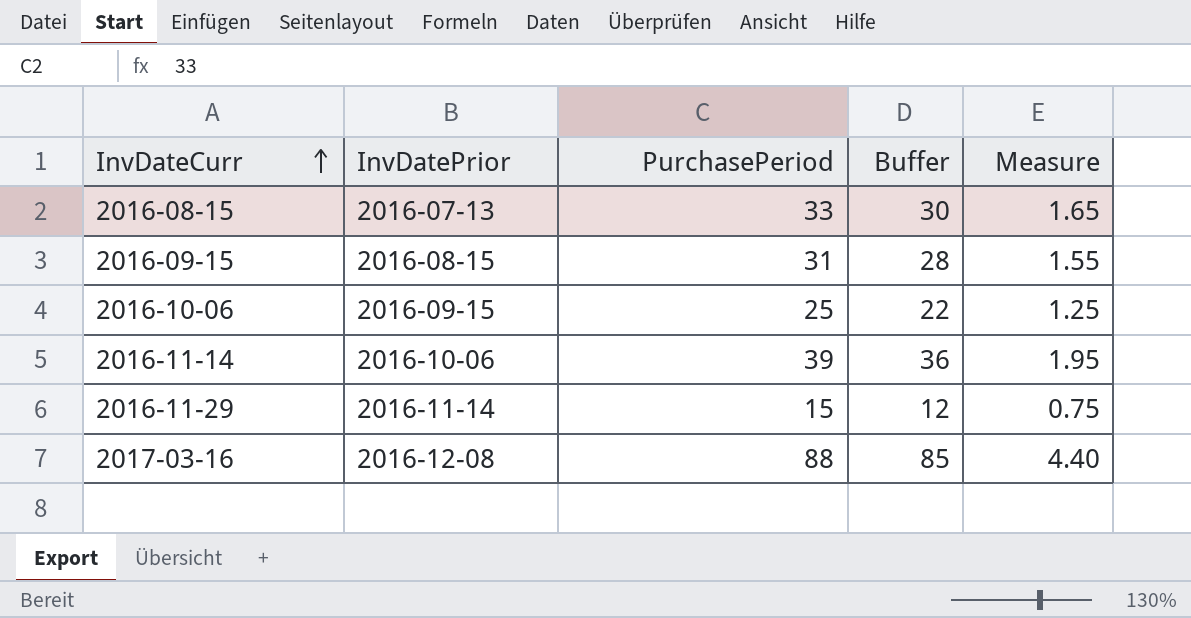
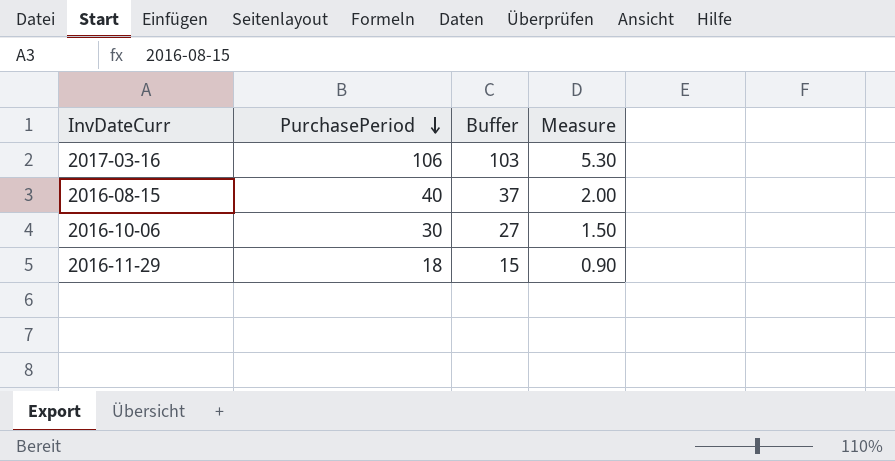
row order: InvDateCurr ascending -> PurchasePeriod descending
column InvDatePrior | position: 2 -> none
row 2016-09-15: 2016-08-15 | 31 | 28 | 1.55 -> none
row 2016-11-14: 2016-10-06 | 39 | 36 | 1.95 -> none
2017-03-16 | PurchasePeriod: 88 -> 106
2017-03-16 | Buffer: 85 -> 103
2017-03-16 | Measure: 4.40 -> 5.30
2016-08-15 | PurchasePeriod: 33 -> 40
2016-08-15 | Buffer: 30 -> 37
2016-08-15 | Measure: 1.65 -> 2.00
2016-10-06 | PurchasePeriod: 25 -> 30
2016-10-06 | Buffer: 22 -> 27
2016-10-06 | Measure: 1.25 -> 1.50
2016-11-29 | PurchasePeriod: 15 -> 18
2016-11-29 | Buffer: 12 -> 15
2016-11-29 | Measure: 0.75 -> 0.90

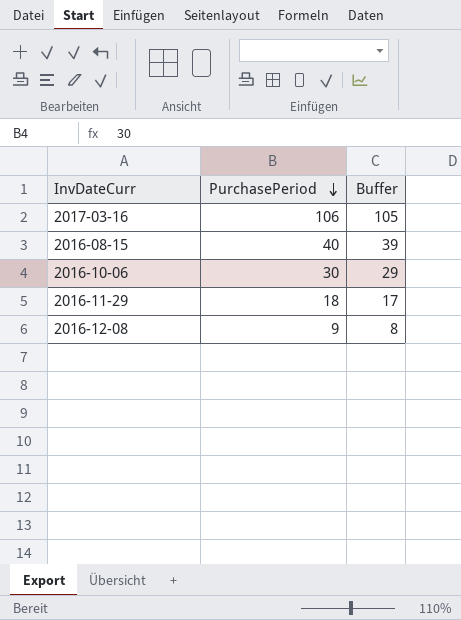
column Measure | formula: [PurchasePeriod] * 0.05 -> none
column Buffer | formula: [PurchasePeriod] - 3 -> [PurchasePeriod] - 1
row 2016-12-08: none -> 9 | 8

